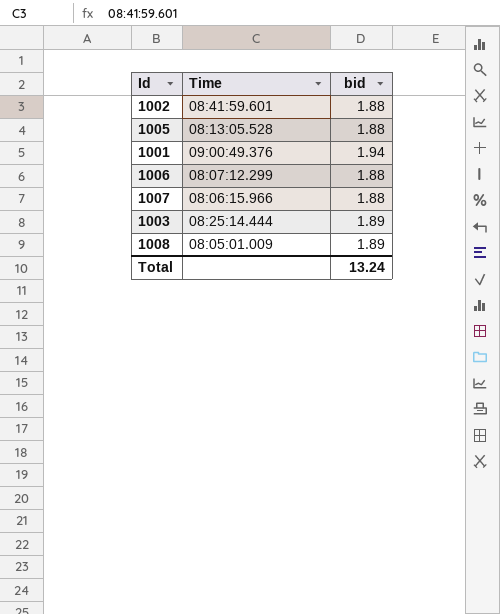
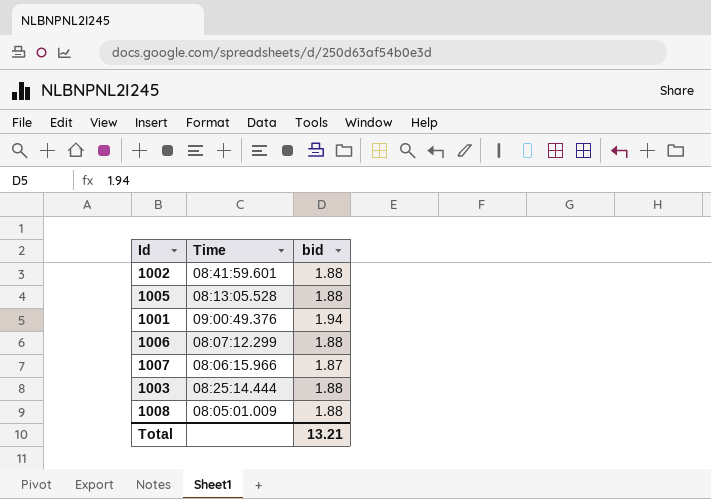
1007 | bid: 1.88 -> 1.87
1003 | bid: 1.89 -> 1.88
1008 | bid: 1.89 -> 1.88
Total | bid: 13.24 -> 13.21

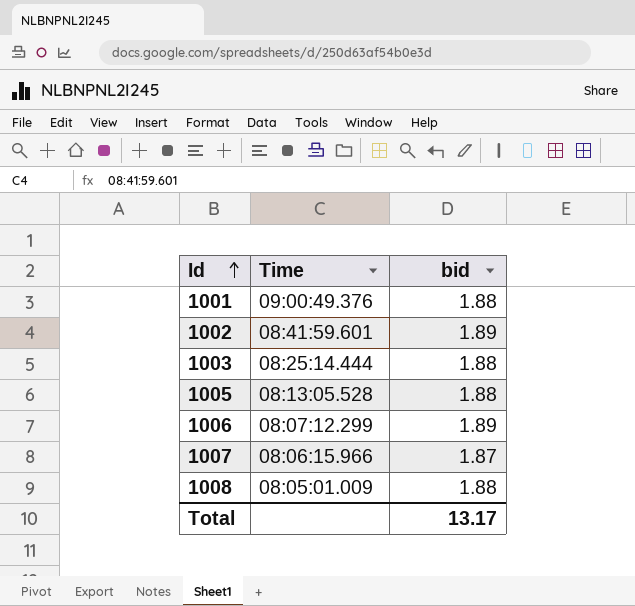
row order: none -> Id ascending
1001 | bid: 1.94 -> 1.88
1002 | bid: 1.88 -> 1.89
1006 | bid: 1.88 -> 1.89
Total | bid: 13.21 -> 13.17

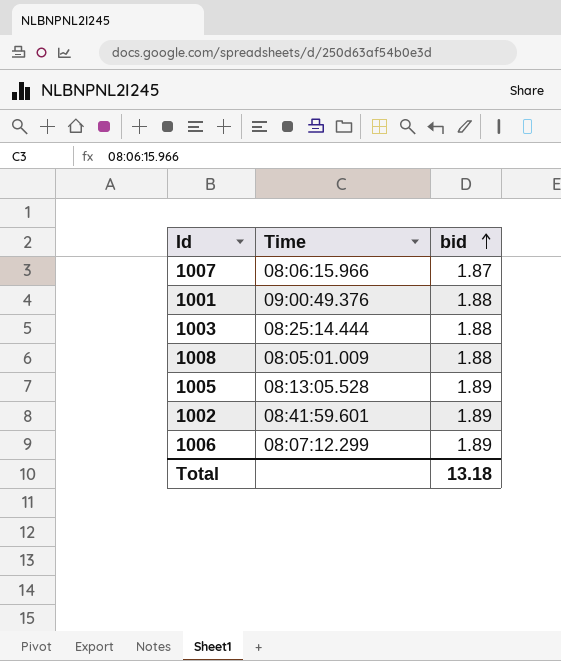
row order: Id ascending -> bid ascending
1005 | bid: 1.88 -> 1.89
Total | bid: 13.17 -> 13.18

